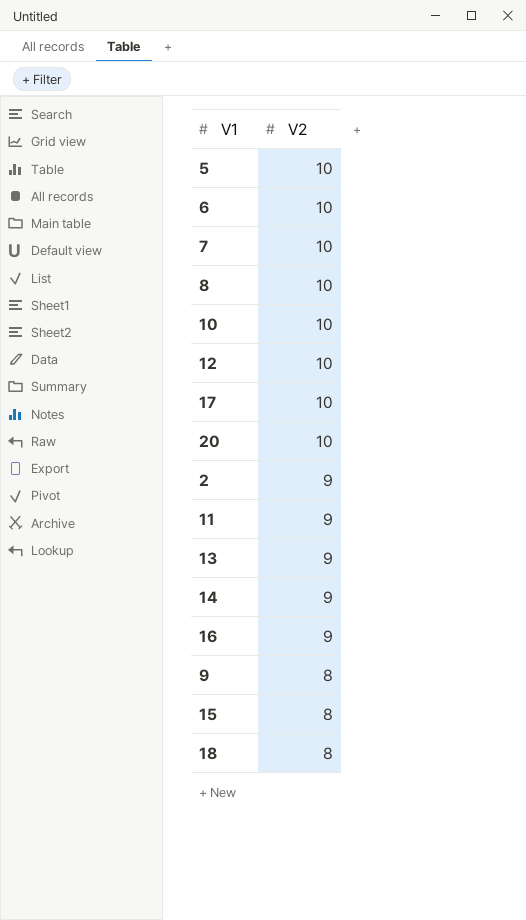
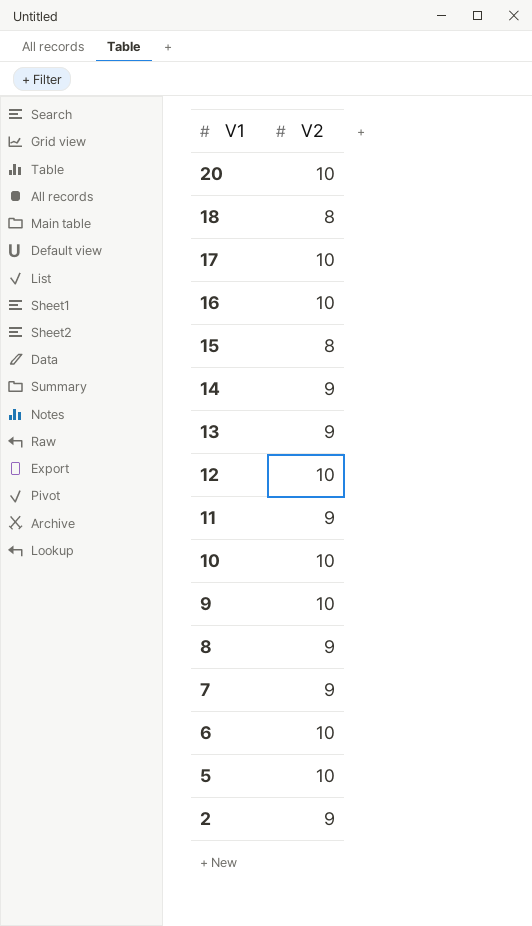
row order: V2 descending -> V1 descending
16 | V2: 9 -> 10
9 | V2: 8 -> 10
8 | V2: 10 -> 9
7 | V2: 10 -> 9

